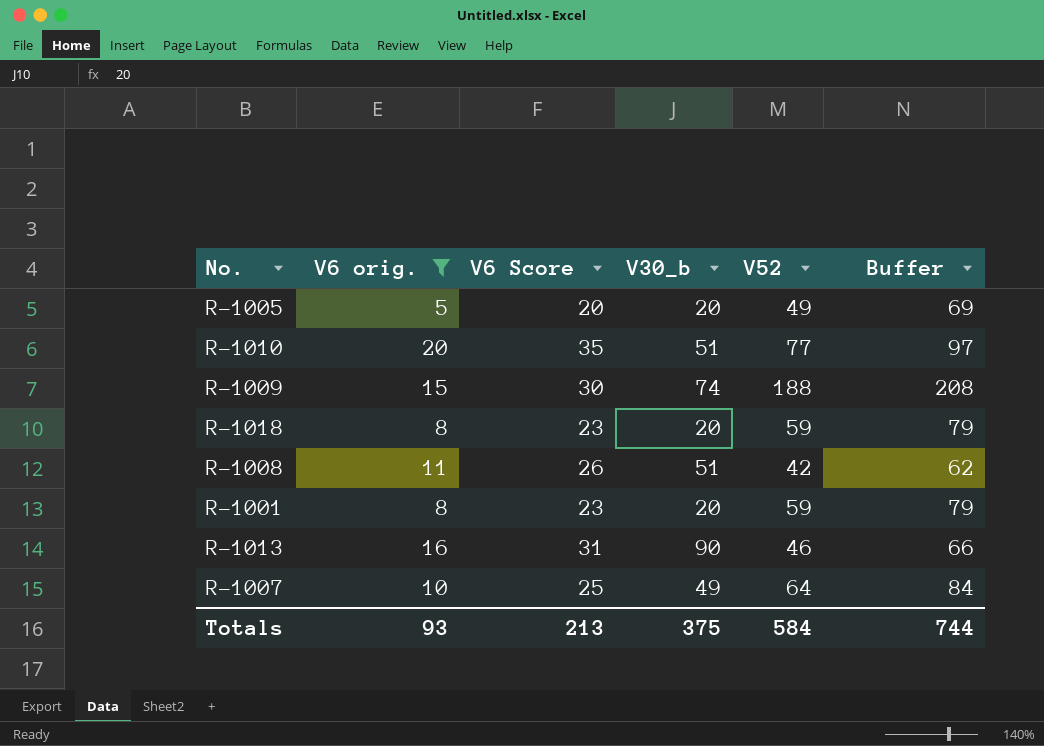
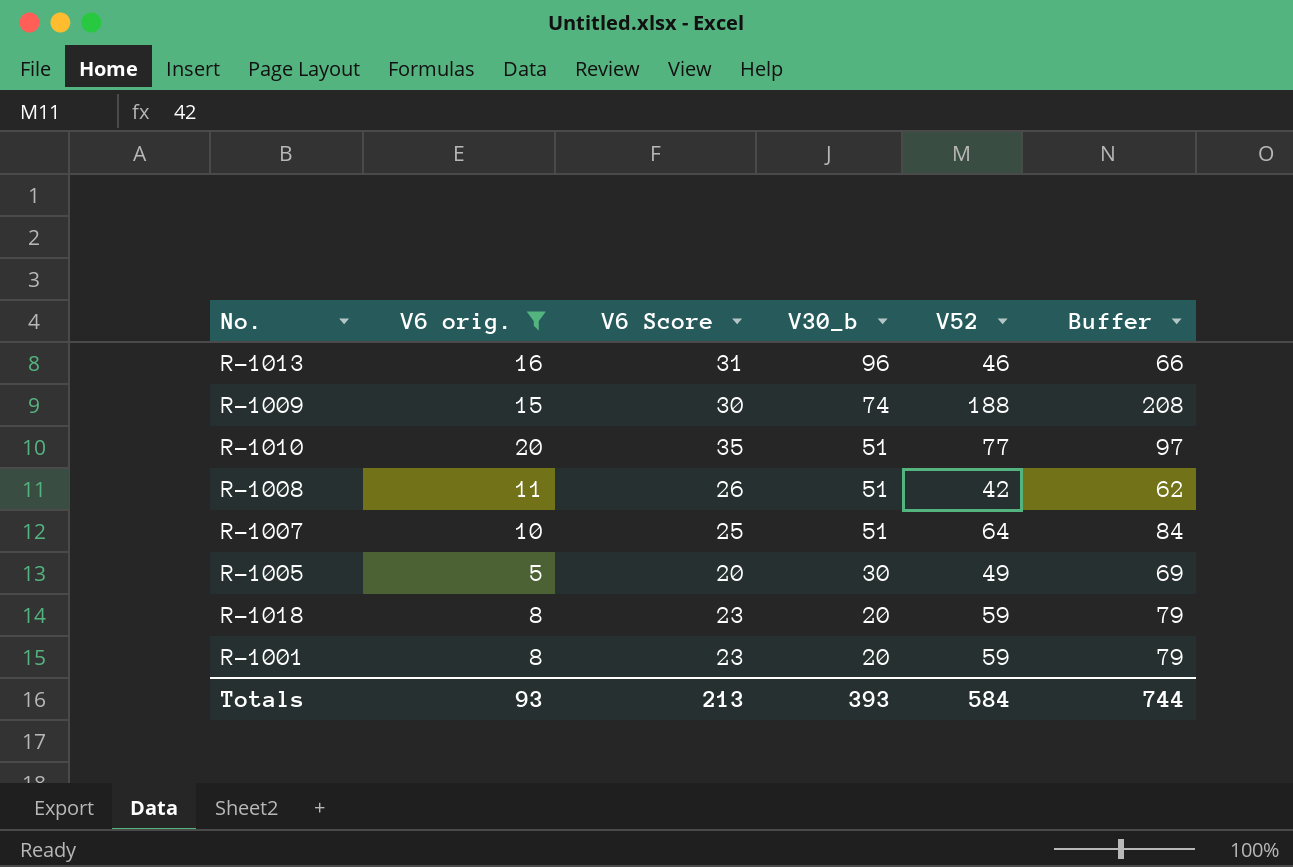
row order: none -> V30_b descending
R-1013 | V30_b: 90 -> 96
R-1007 | V30_b: 49 -> 51
R-1005 | V30_b: 20 -> 30
Totals | V30_b: 375 -> 393

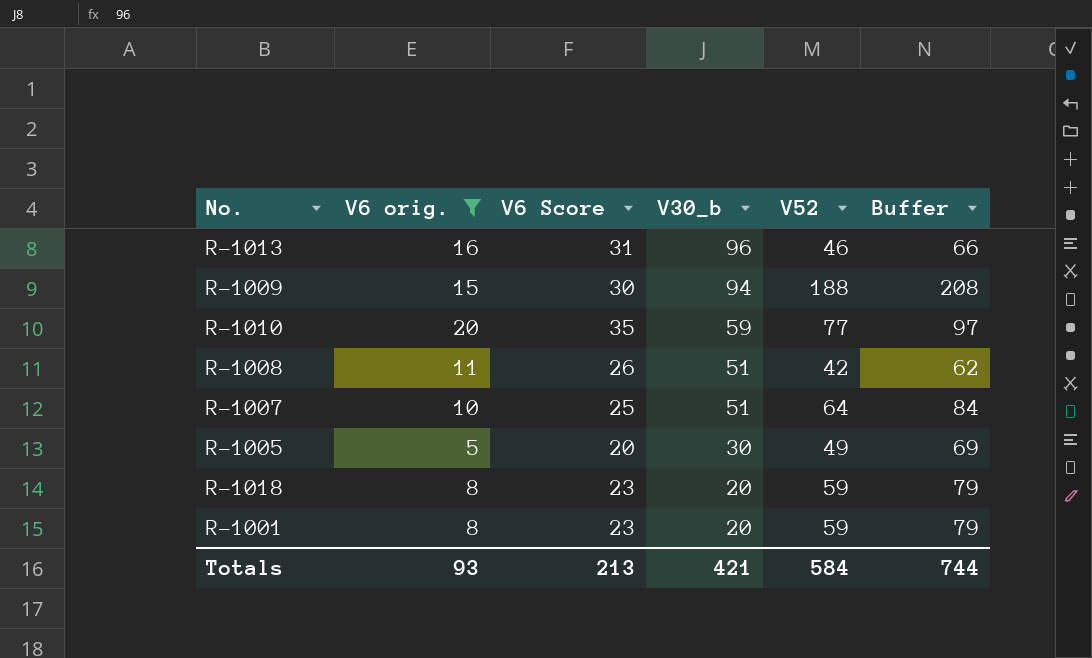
R-1009 | V30_b: 74 -> 94
R-1010 | V30_b: 51 -> 59
Totals | V30_b: 393 -> 421

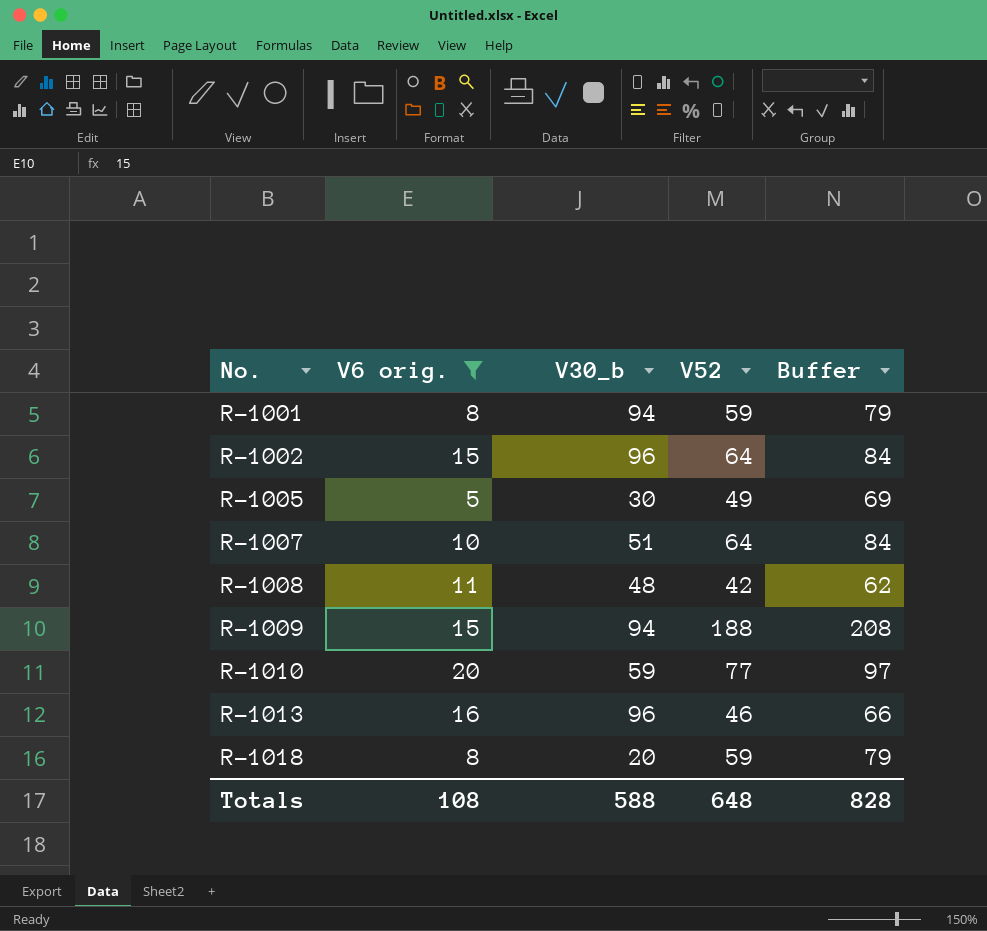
row order: V30_b descending -> No. ascending
column V6 Score | formula: [V6 orig.] + 15 -> none
R-1001 | V30_b: 20 -> 94
row R-1002: none -> 15 | 96 | 64 | 84
R-1008 | V30_b: 51 -> 48
Totals | V6 orig.: 93 -> 108
Totals | V30_b: 421 -> 588
Totals | V52: 584 -> 648
Totals | Buffer: 744 -> 828

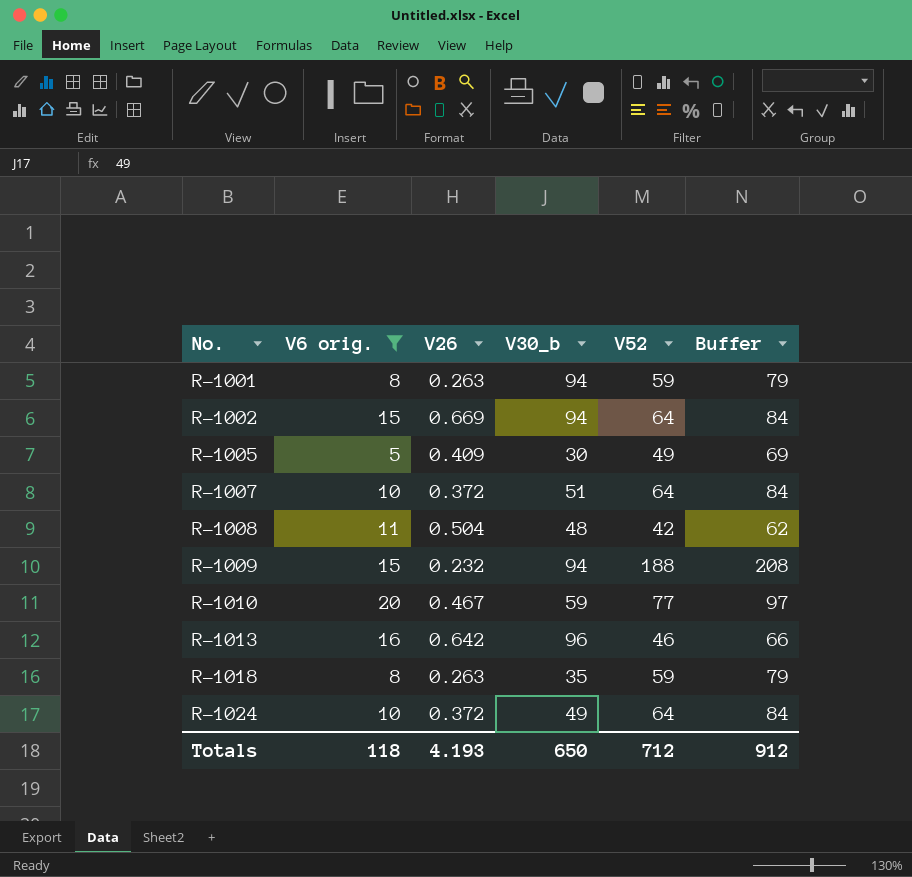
column V26 | position: none -> 3
R-1002 | V30_b: 96 -> 94
R-1018 | V30_b: 20 -> 35
row R-1024: none -> 10 | 0.372 | 49 | 64 | 84
Totals | V6 orig.: 108 -> 118
Totals | V30_b: 588 -> 650
Totals | V52: 648 -> 712
Totals | Buffer: 828 -> 912

